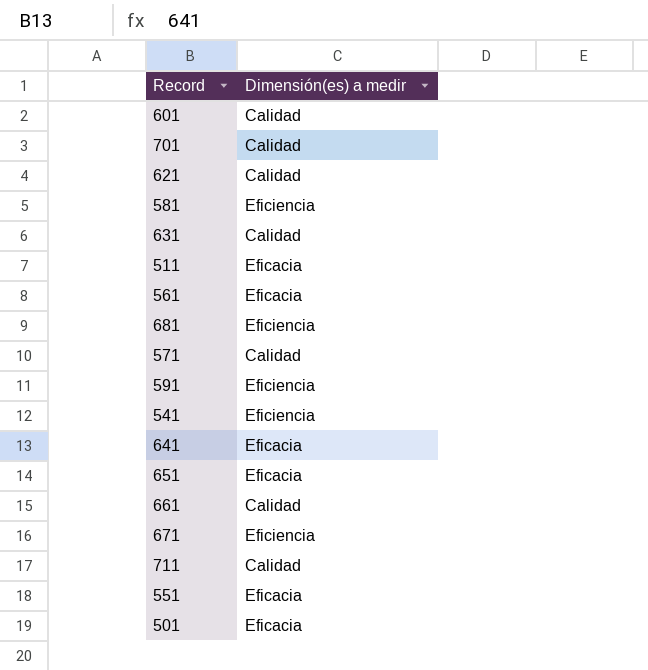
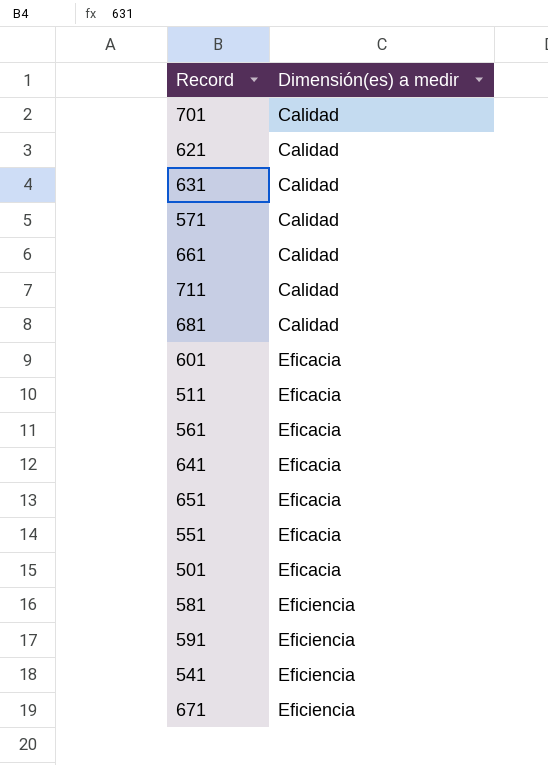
row order: none -> Dimensión(es) a medir ascending
681 | Dimensión(es) a medir: Eficiencia -> Calidad
601 | Dimensión(es) a medir: Calidad -> Eficacia

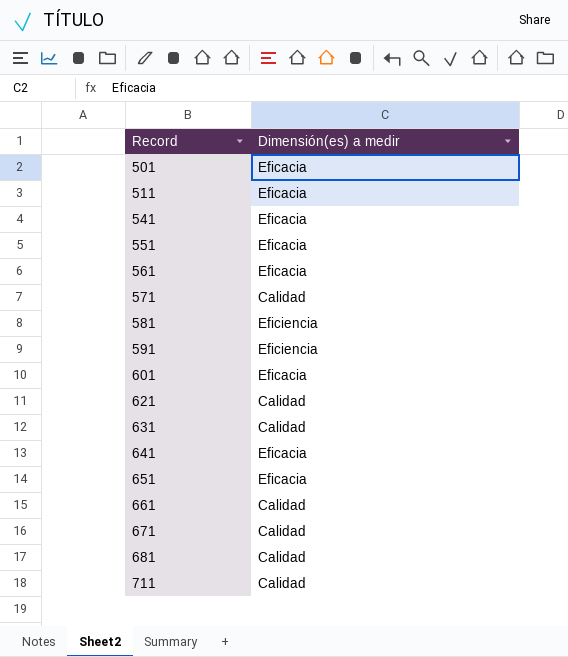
row order: Dimensión(es) a medir ascending -> Record ascending
row 701: Calidad -> none
541 | Dimensión(es) a medir: Eficiencia -> Eficacia
671 | Dimensión(es) a medir: Eficiencia -> Calidad

